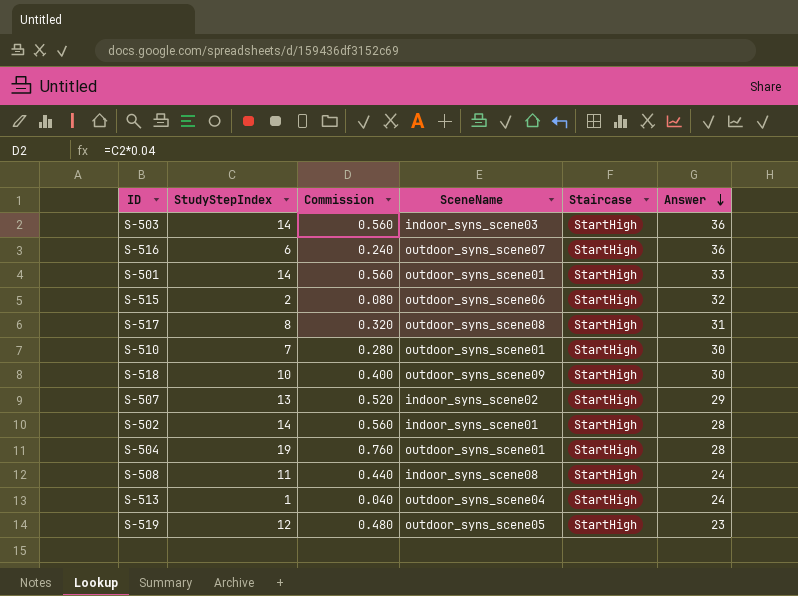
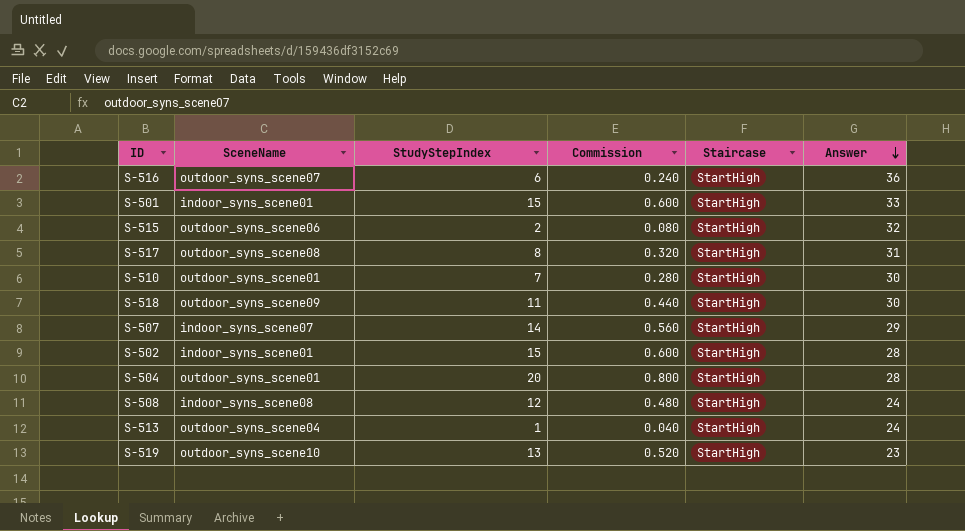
column SceneName | position: 4 -> 2
row S-503: 14 | 0.560 | indoor_syns_scene03 | StartHigh | 36 -> none
S-501 | SceneName: outdoor_syns_scene01 -> indoor_syns_scene01
S-501 | StudyStepIndex: 14 -> 15
S-501 | Commission: 0.560 -> 0.600
S-518 | StudyStepIndex: 10 -> 11
S-518 | Commission: 0.400 -> 0.440
S-507 | SceneName: indoor_syns_scene02 -> indoor_syns_scene07
S-507 | StudyStepIndex: 13 -> 14
S-507 | Commission: 0.520 -> 0.560
S-502 | StudyStepIndex: 14 -> 15
S-502 | Commission: 0.560 -> 0.600
S-504 | StudyStepIndex: 19 -> 20
S-504 | Commission: 0.760 -> 0.800
S-508 | StudyStepIndex: 11 -> 12
S-508 | Commission: 0.440 -> 0.480
S-519 | SceneName: outdoor_syns_scene05 -> outdoor_syns_scene10
S-519 | StudyStepIndex: 12 -> 13
S-519 | Commission: 0.480 -> 0.520

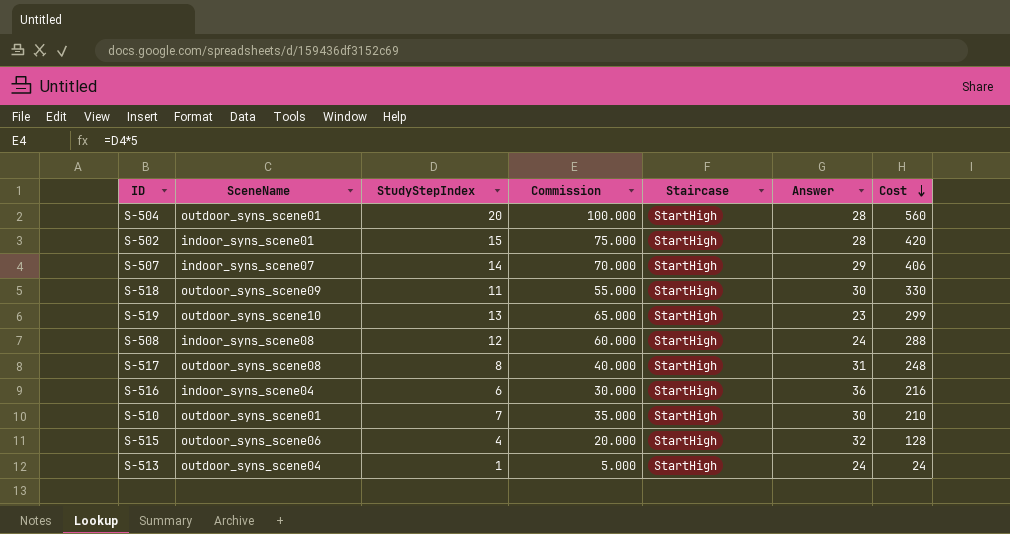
row order: Answer descending -> Cost descending
column Commission | formula: [StudyStepIndex] * 0.04 -> [StudyStepIndex] * 5
column Cost | formula: none -> [StudyStepIndex] * [Answer]
row S-501: indoor_syns_scene01 | 15 | 0.600 | StartHigh | 33 -> none
S-516 | SceneName: outdoor_syns_scene07 -> indoor_syns_scene04
S-515 | StudyStepIndex: 2 -> 4

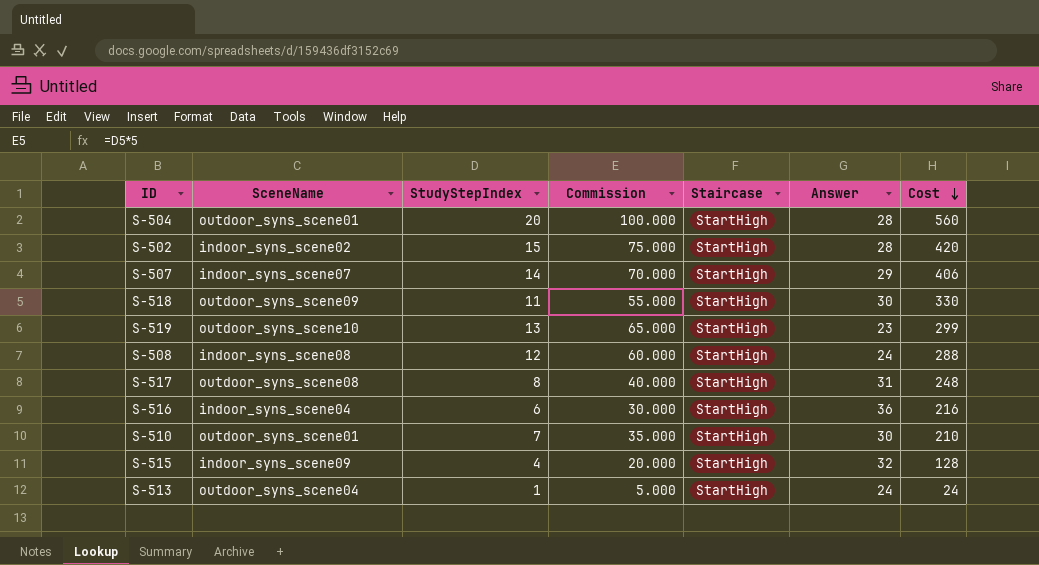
S-502 | SceneName: indoor_syns_scene01 -> indoor_syns_scene02
S-515 | SceneName: outdoor_syns_scene06 -> indoor_syns_scene09

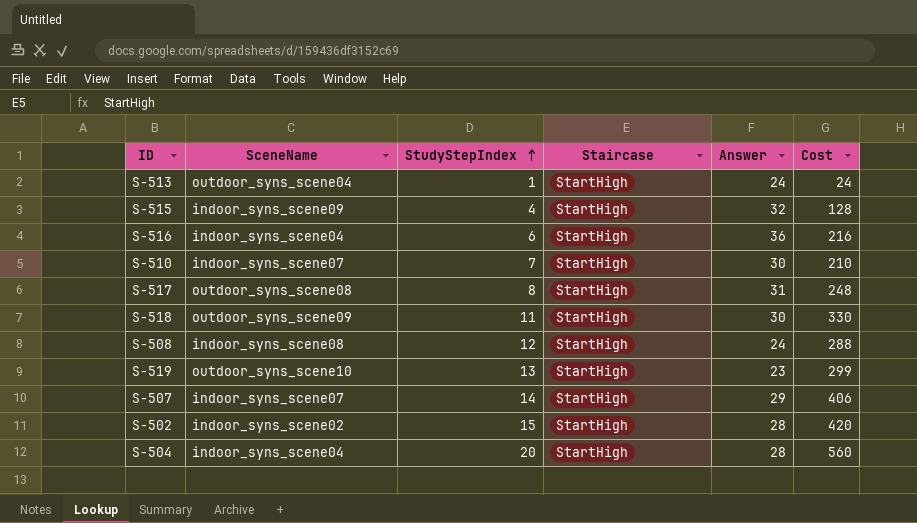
row order: Cost descending -> StudyStepIndex ascending
column Commission | formula: [StudyStepIndex] * 5 -> none
S-510 | SceneName: outdoor_syns_scene01 -> indoor_syns_scene07
S-504 | SceneName: outdoor_syns_scene01 -> indoor_syns_scene04

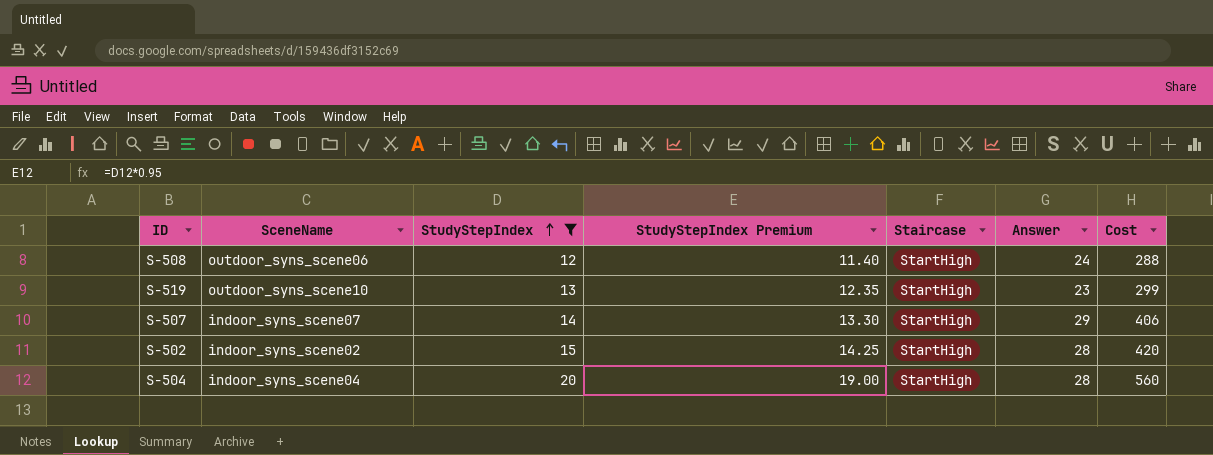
filter: none -> StudyStepIndex >= 12
column StudyStepIndex Premium | formula: none -> [StudyStepIndex] * 0.95
S-508 | SceneName: indoor_syns_scene08 -> outdoor_syns_scene06

